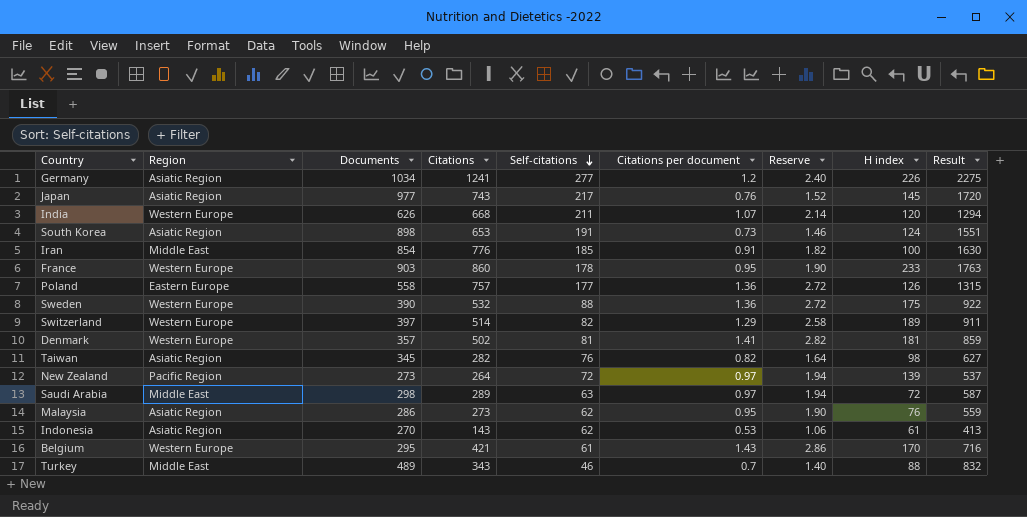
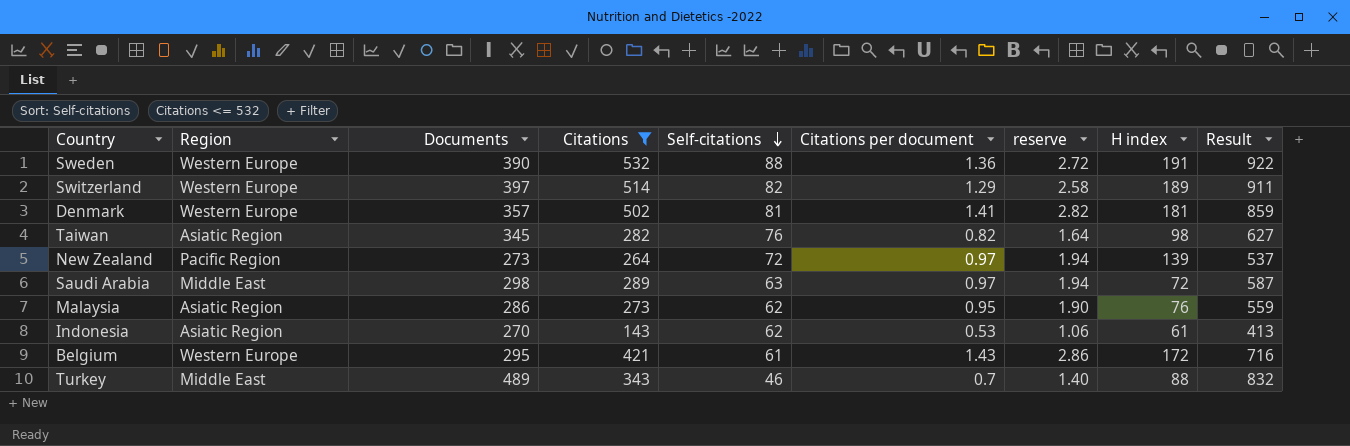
filter: none -> Citations <= 532
column name: Reserve -> reserve
Sweden | H index: 175 -> 191
Belgium | H index: 170 -> 172

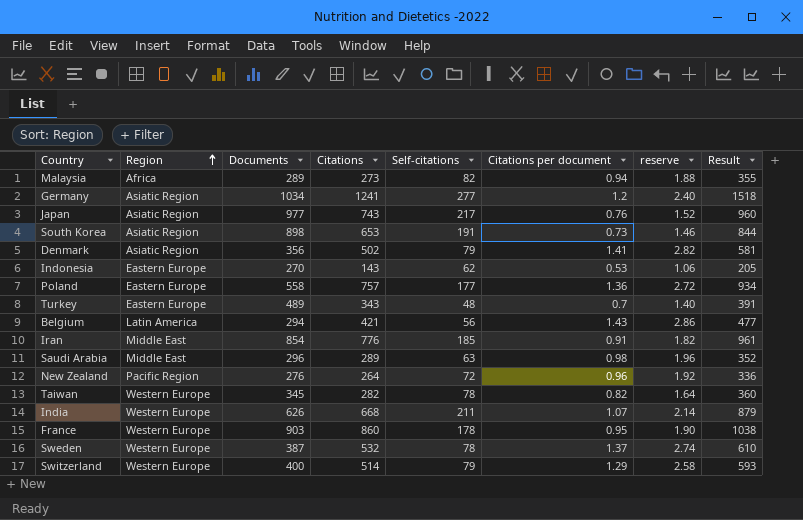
filter: Citations <= 532 -> none
row order: Self-citations descending -> Region ascending
column H index | position: 8 -> none
column Result | formula: [Documents] + [Citations] -> [Citations] + [Self-citations]
Malaysia | Region: Asiatic Region -> Africa
Malaysia | Documents: 286 -> 289
Malaysia | Self-citations: 62 -> 82
Malaysia | Citations per document: 0.95 -> 0.94
Malaysia | reserve: 1.90 -> 1.88
Denmark | Region: Western Europe -> Asiatic Region
Denmark | Documents: 357 -> 356
Denmark | Self-citations: 81 -> 79
Indonesia | Region: Asiatic Region -> Eastern Europe
Turkey | Region: Middle East -> Eastern Europe
Turkey | Self-citations: 46 -> 48
Belgium | Region: Western Europe -> Latin America
Belgium | Documents: 295 -> 294
Belgium | Self-citations: 61 -> 56
Saudi Arabia | Documents: 298 -> 296
Saudi Arabia | Citations per document: 0.97 -> 0.98
Saudi Arabia | reserve: 1.94 -> 1.96
New Zealand | Documents: 273 -> 276
New Zealand | Citations per document: 0.97 -> 0.96
New Zealand | reserve: 1.94 -> 1.92
Taiwan | Region: Asiatic Region -> Western Europe
Taiwan | Self-citations: 76 -> 78
Sweden | Documents: 390 -> 387
Sweden | Self-citations: 88 -> 78
Sweden | Citations per document: 1.36 -> 1.37
Sweden | reserve: 2.72 -> 2.74
Switzerland | Documents: 397 -> 400
Switzerland | Self-citations: 82 -> 79

